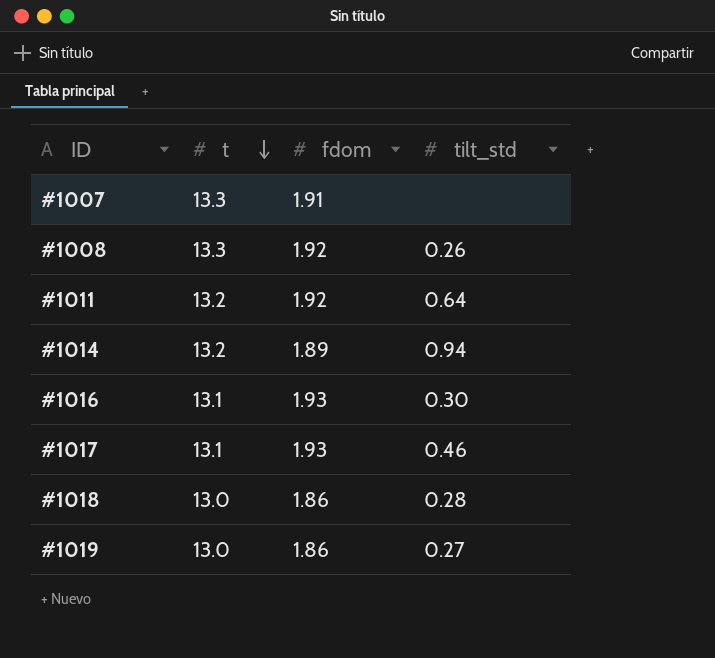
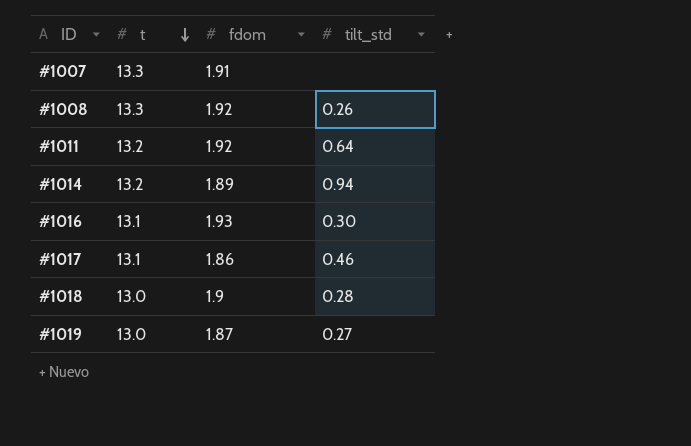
#1017 | fdom: 1.93 -> 1.86
#1018 | fdom: 1.86 -> 1.9
#1019 | fdom: 1.86 -> 1.87

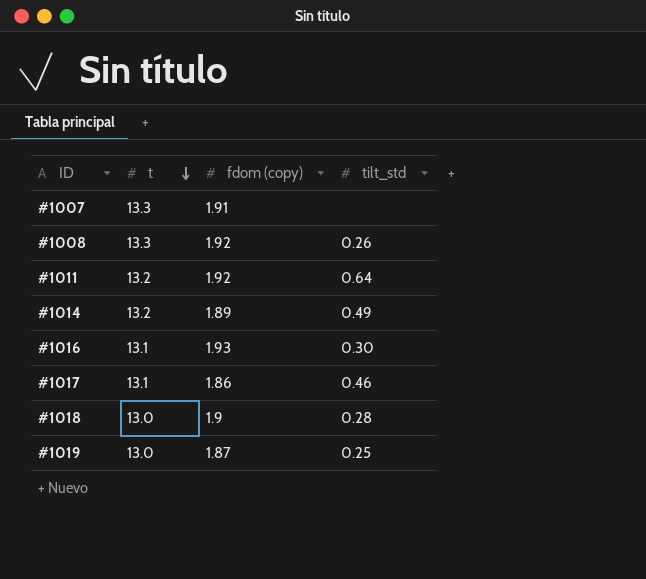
column name: fdom -> fdom (copy)
#1014 | tilt_std: 0.94 -> 0.49
#1019 | tilt_std: 0.27 -> 0.25

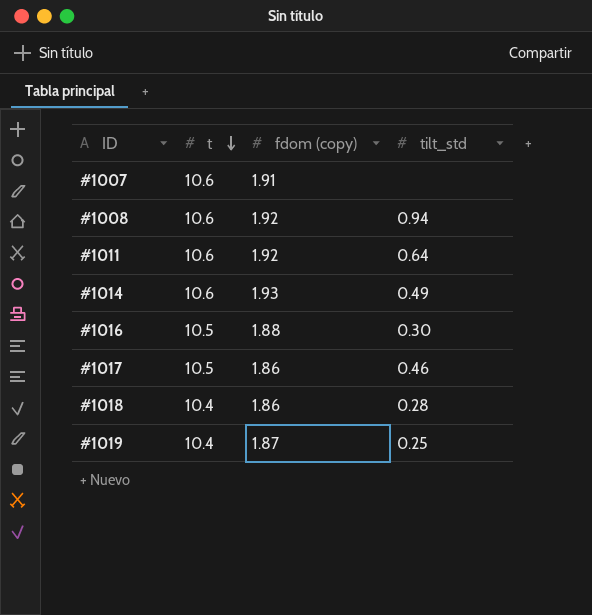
#1007 | t: 13.3 -> 10.6
#1008 | t: 13.3 -> 10.6
#1008 | tilt_std: 0.26 -> 0.94
#1011 | t: 13.2 -> 10.6
#1014 | t: 13.2 -> 10.6
#1014 | fdom (copy): 1.89 -> 1.93
#1016 | t: 13.1 -> 10.5
#1016 | fdom (copy): 1.93 -> 1.88
#1017 | t: 13.1 -> 10.5
#1018 | t: 13.0 -> 10.4
#1018 | fdom (copy): 1.9 -> 1.86
#1019 | t: 13.0 -> 10.4

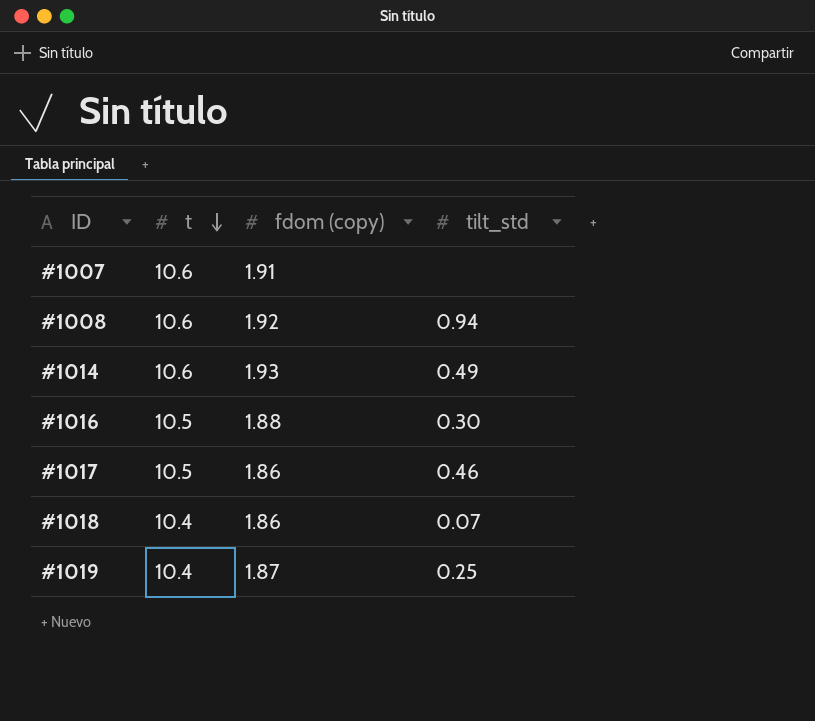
row #1011: 10.6 | 1.92 | 0.64 -> none
#1018 | tilt_std: 0.28 -> 0.07

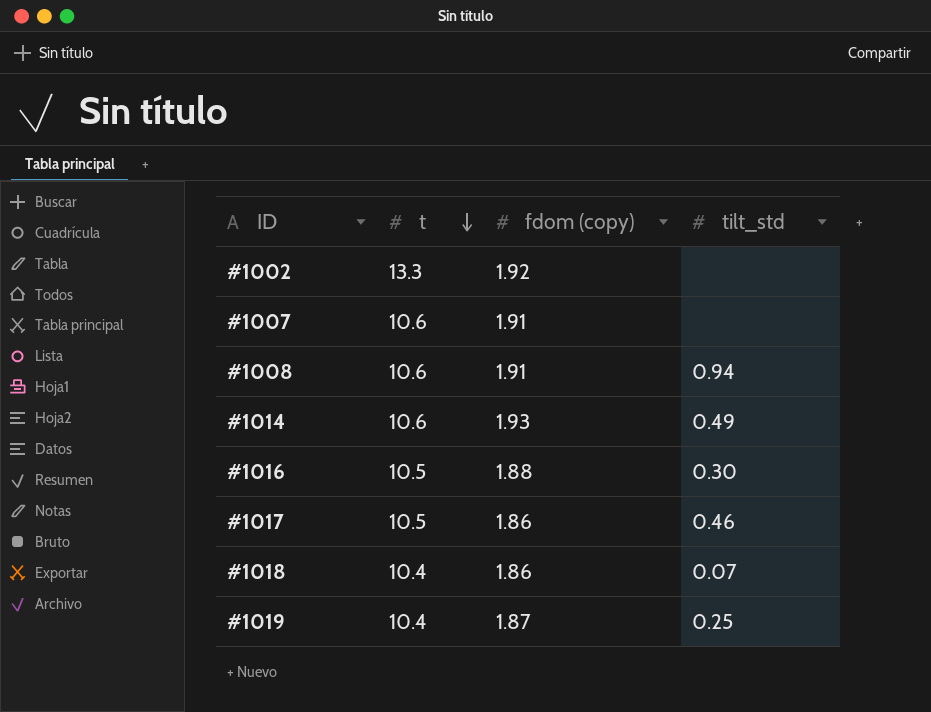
row #1002: none -> 13.3 | 1.92 | none
#1008 | fdom (copy): 1.92 -> 1.91

